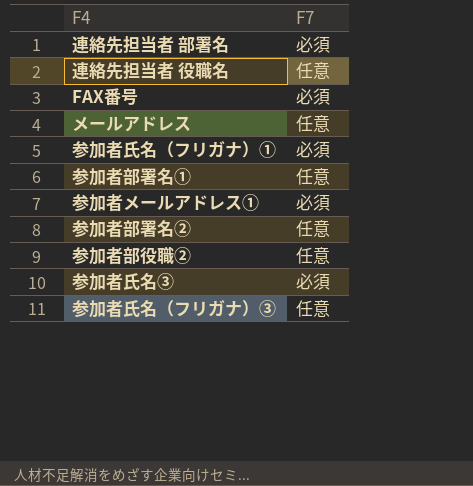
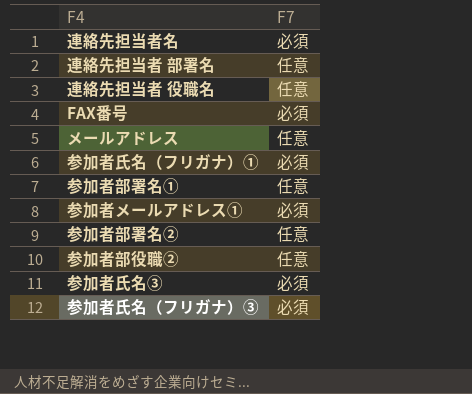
row 連絡先担当者名: none -> 必須
連絡先担当者 部署名 | F7: 必須 -> 任意
参加者氏名（フリガナ）③ | F7: 任意 -> 必須

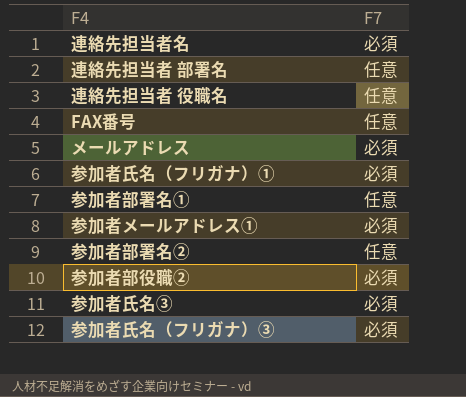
FAX番号 | F7: 必須 -> 任意
メールアドレス | F7: 任意 -> 必須
参加者部役職② | F7: 任意 -> 必須

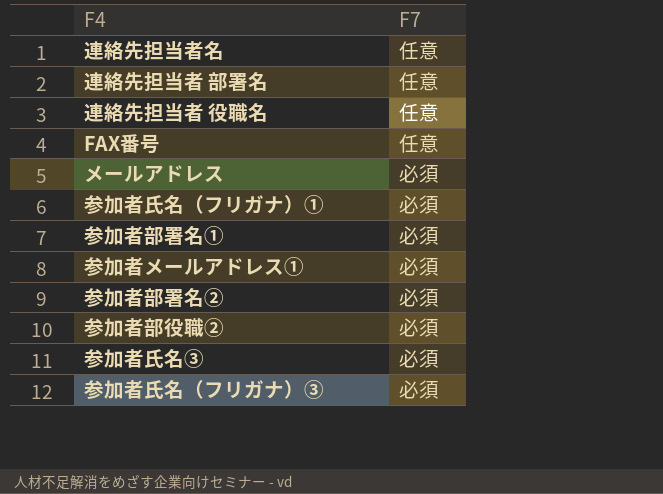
連絡先担当者名 | F7: 必須 -> 任意
参加者部署名① | F7: 任意 -> 必須
参加者部署名② | F7: 任意 -> 必須

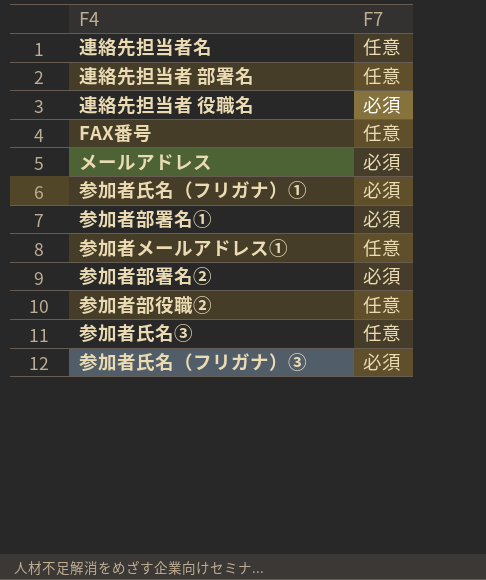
連絡先担当者 役職名 | F7: 任意 -> 必須
参加者メールアドレス① | F7: 必須 -> 任意
参加者部役職② | F7: 必須 -> 任意
参加者氏名③ | F7: 必須 -> 任意

